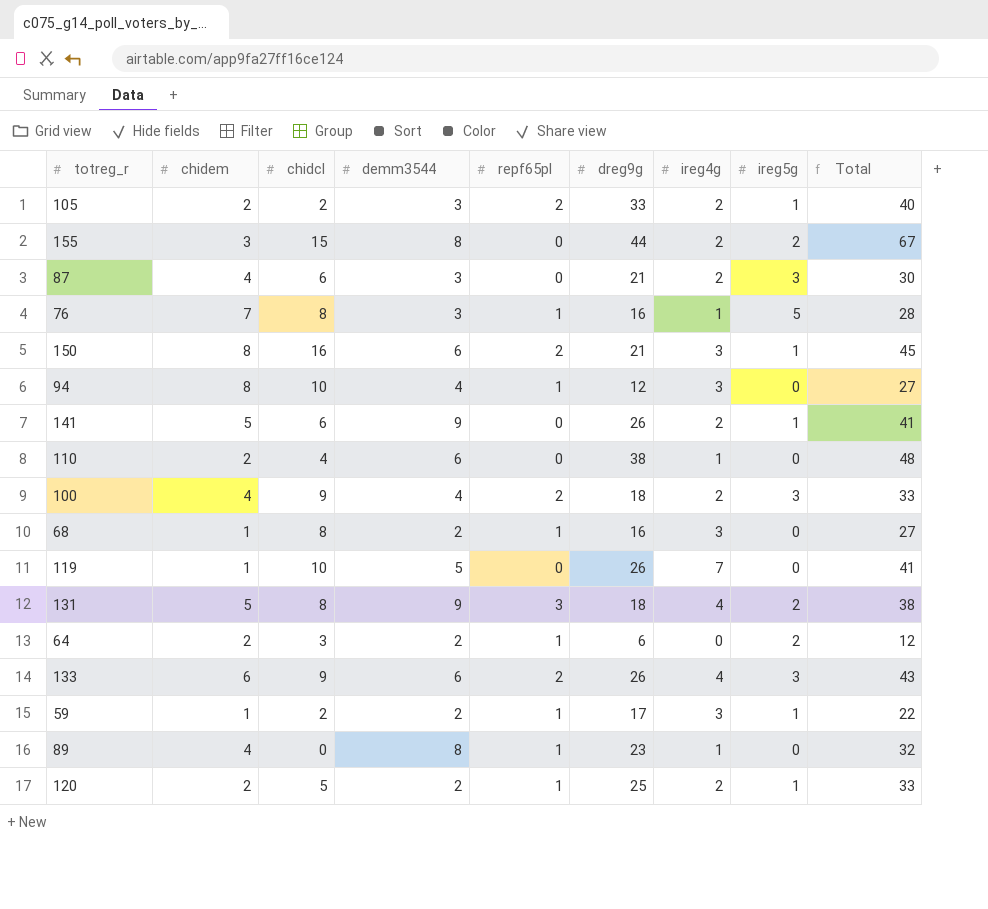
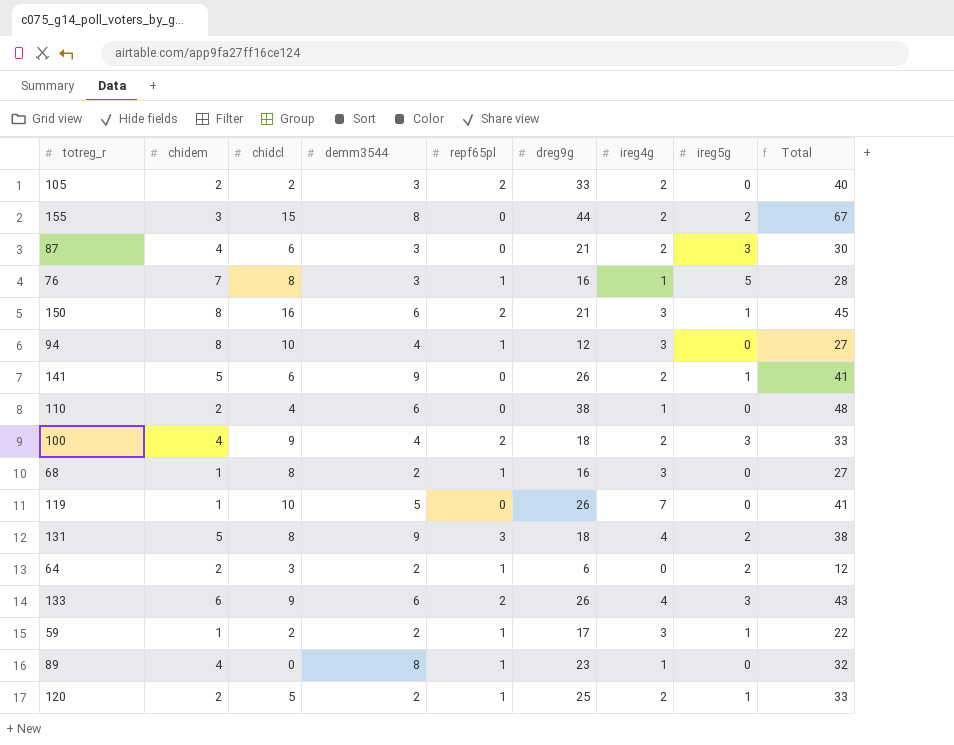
105 | ireg5g: 1 -> 0

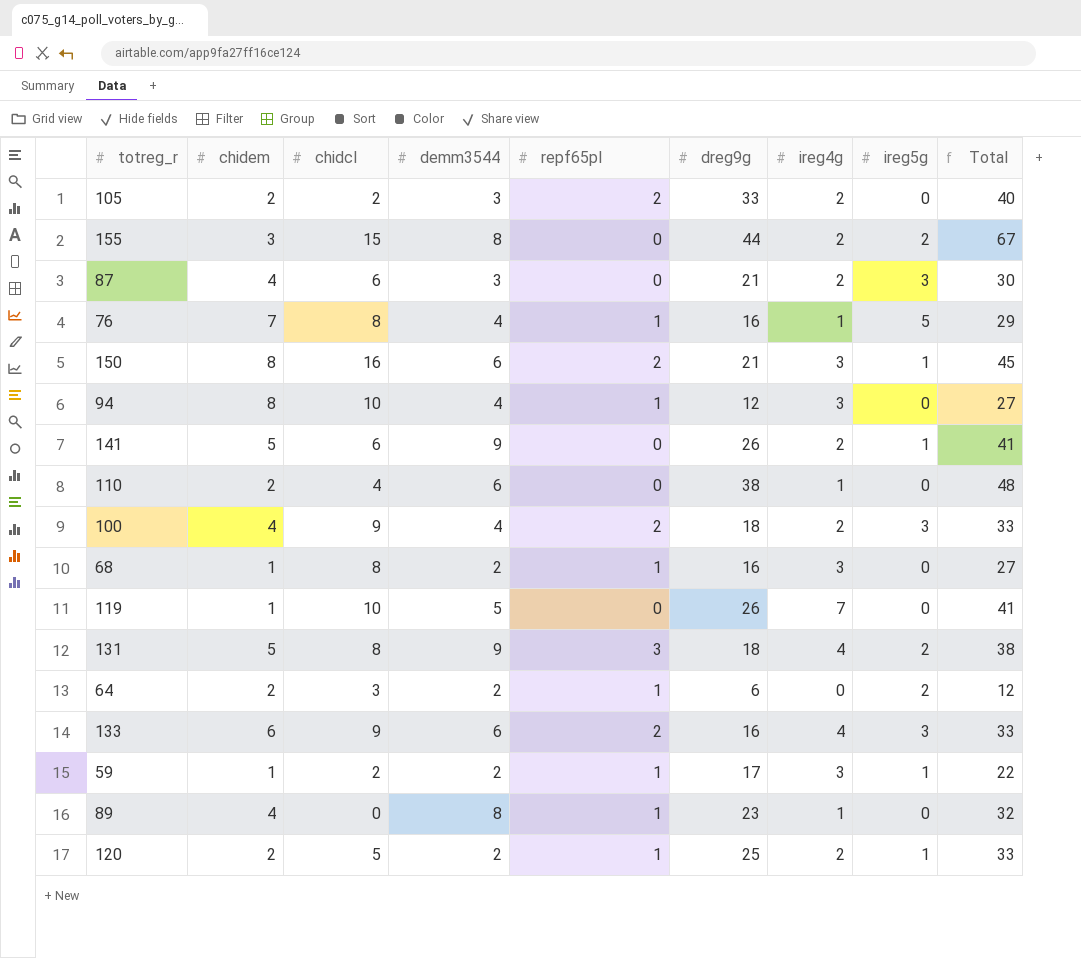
76 | demm3544: 3 -> 4
76 | Total: 28 -> 29
133 | dreg9g: 26 -> 16
133 | Total: 43 -> 33

